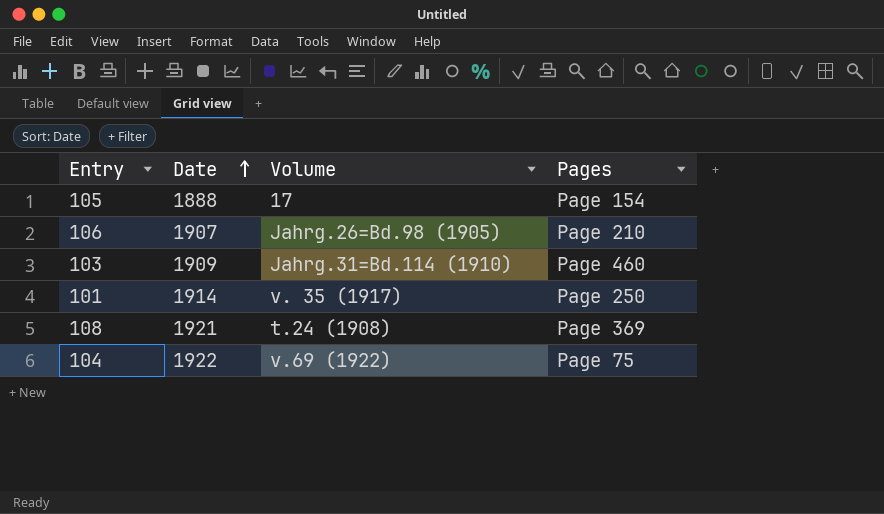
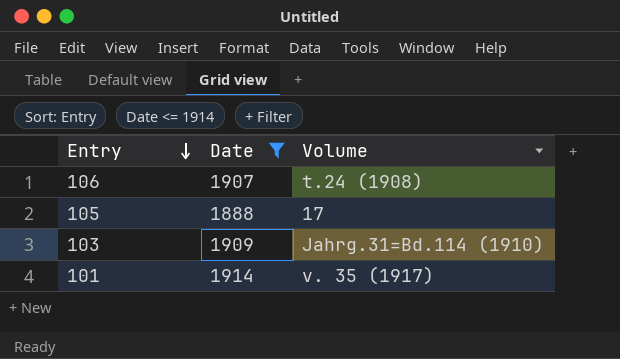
filter: none -> Date <= 1914
row order: Date ascending -> Entry descending
column Pages | position: 4 -> none
106 | Volume: Jahrg.26=Bd.98 (1905) -> t.24 (1908)

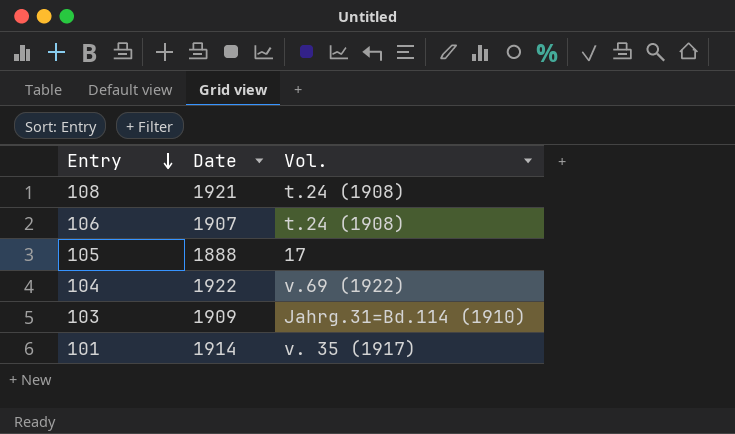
filter: Date <= 1914 -> none
column name: Volume -> Vol.

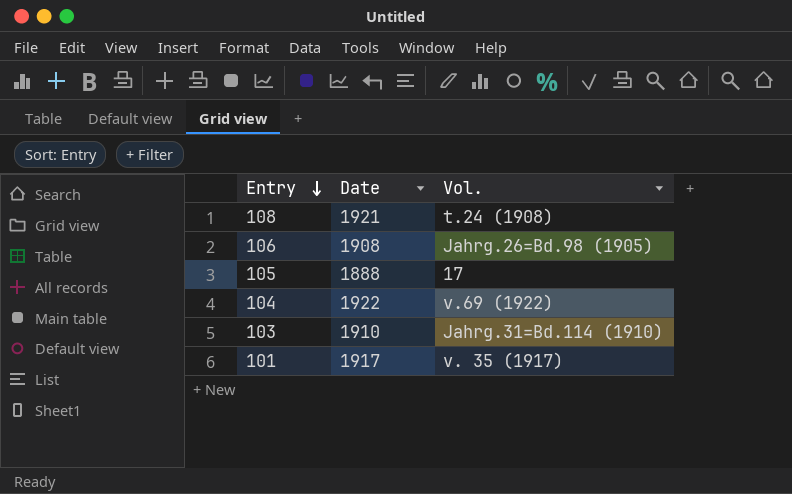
106 | Date: 1907 -> 1908
106 | Vol.: t.24 (1908) -> Jahrg.26=Bd.98 (1905)
103 | Date: 1909 -> 1910
101 | Date: 1914 -> 1917

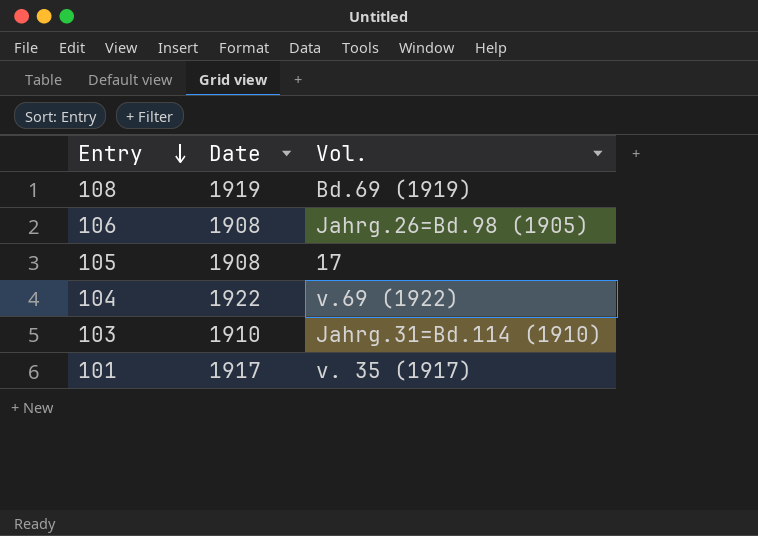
108 | Date: 1921 -> 1919
108 | Vol.: t.24 (1908) -> Bd.69 (1919)
105 | Date: 1888 -> 1908

